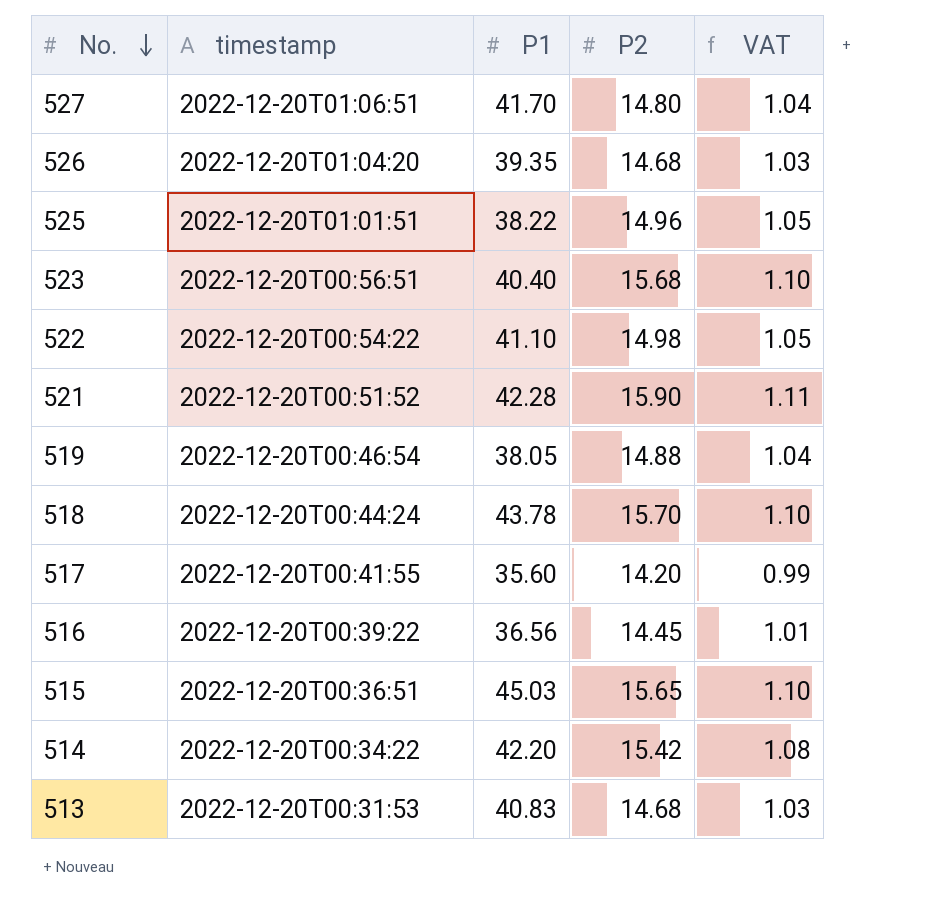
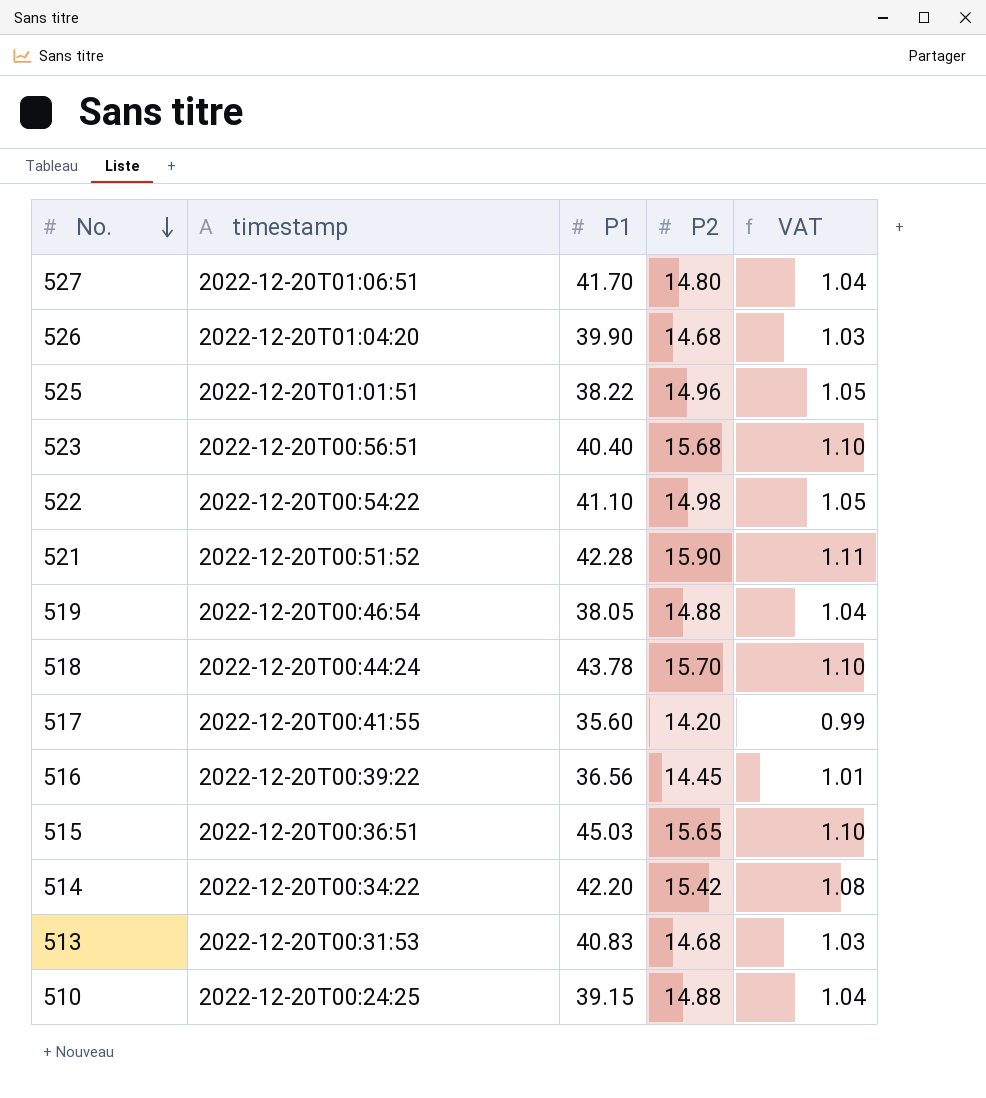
526 | P1: 39.35 -> 39.90
row 510: none -> 2022-12-20T00:24:25 | 39.15 | 14.88 | 1.04

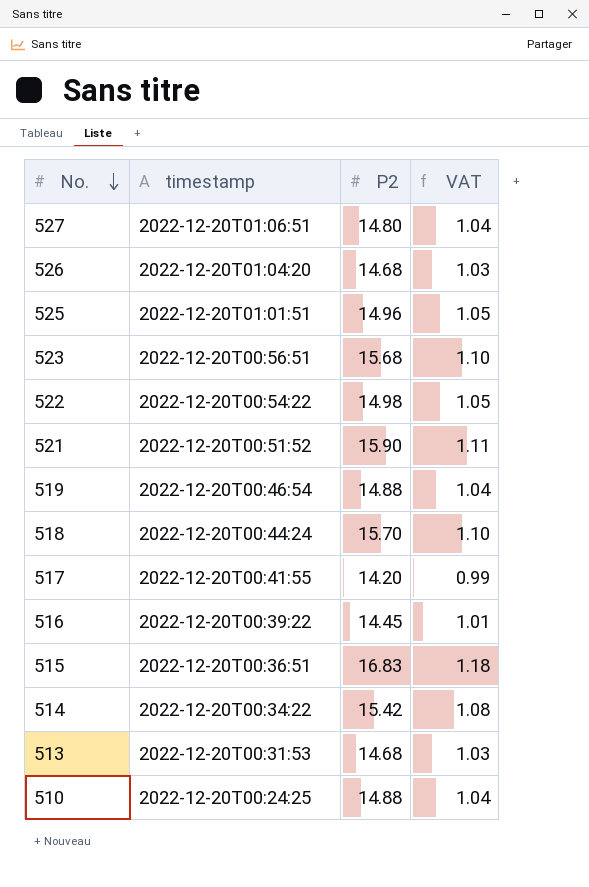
column P1 | position: 3 -> none
515 | P2: 15.65 -> 16.83
515 | VAT: 1.10 -> 1.18

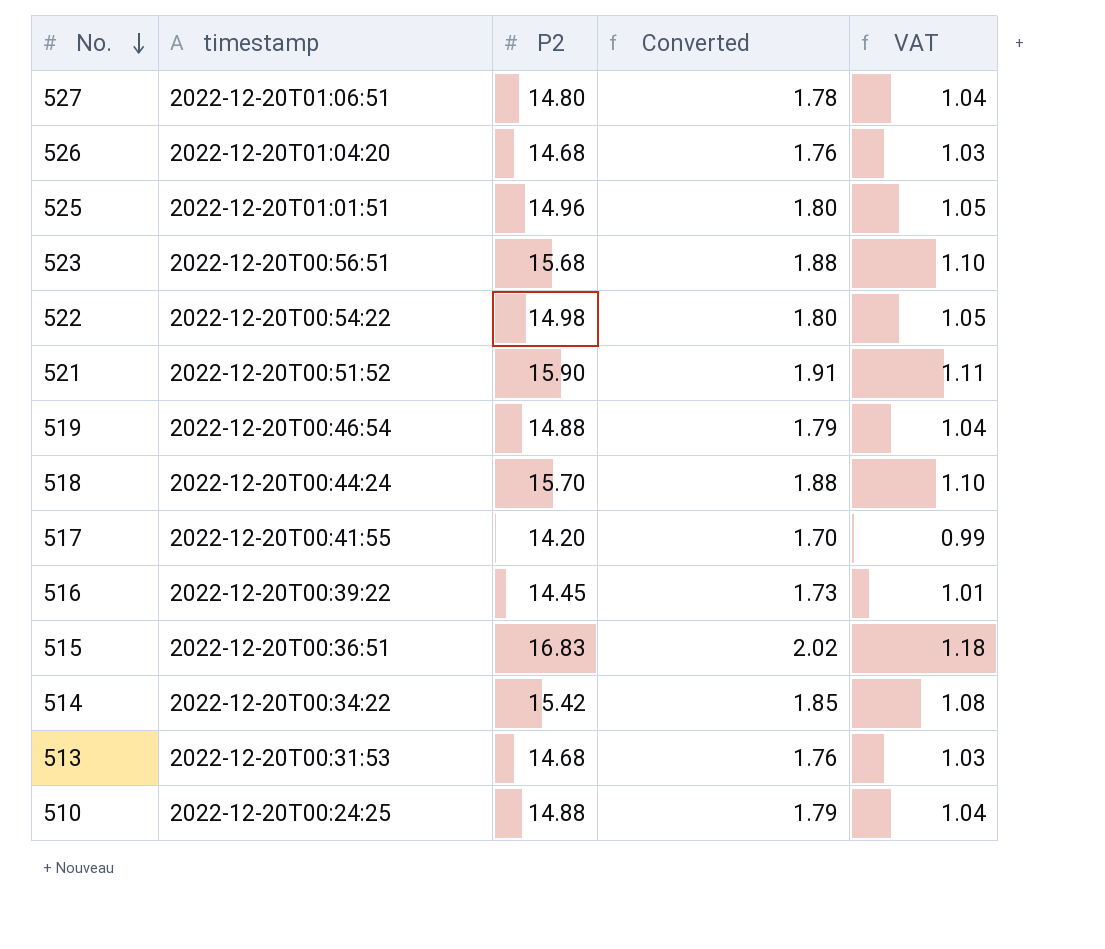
column Converted | formula: none -> [P2] * 0.12

